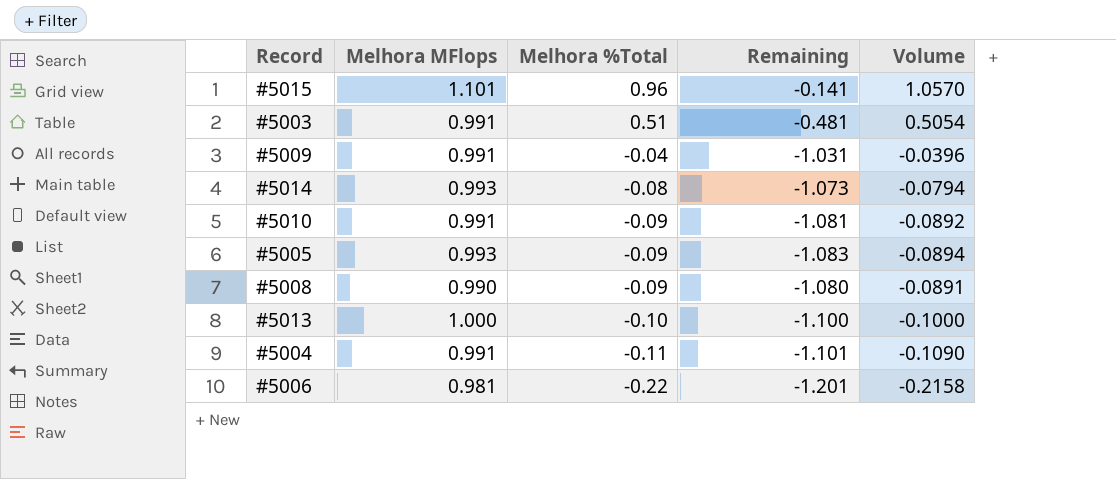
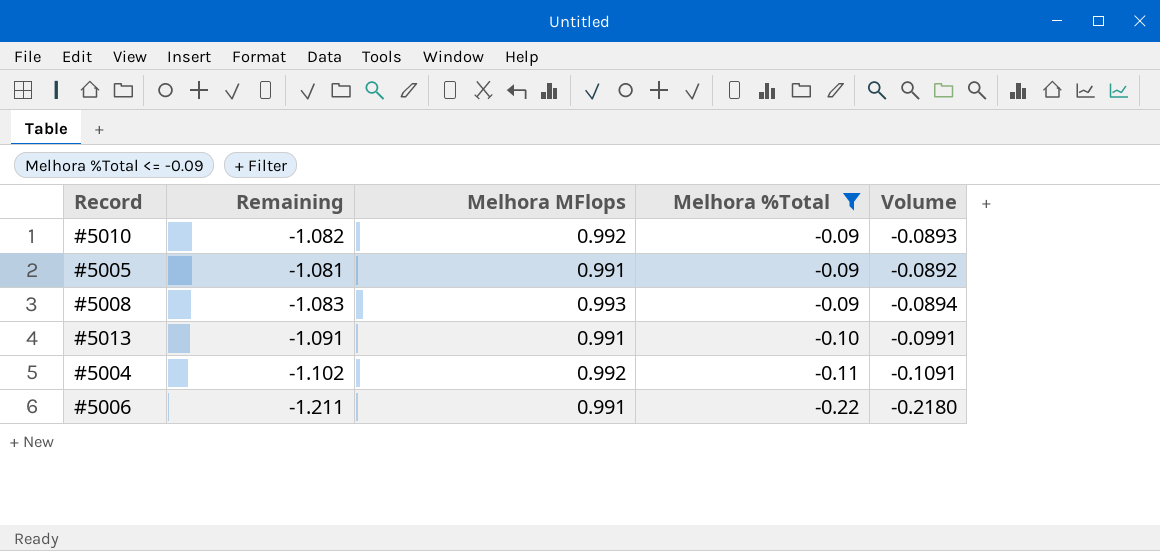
filter: none -> Melhora %Total <= -0.09
column Remaining | position: 4 -> 2
#5010 | Remaining: -1.081 -> -1.082
#5010 | Melhora MFlops: 0.991 -> 0.992
#5010 | Volume: -0.0892 -> -0.0893
#5005 | Remaining: -1.083 -> -1.081
#5005 | Melhora MFlops: 0.993 -> 0.991
#5005 | Volume: -0.0894 -> -0.0892
#5008 | Remaining: -1.080 -> -1.083
#5008 | Melhora MFlops: 0.990 -> 0.993
#5008 | Volume: -0.0891 -> -0.0894
#5013 | Remaining: -1.100 -> -1.091
#5013 | Melhora MFlops: 1.000 -> 0.991
#5013 | Volume: -0.1000 -> -0.0991
#5004 | Remaining: -1.101 -> -1.102
#5004 | Melhora MFlops: 0.991 -> 0.992
#5004 | Volume: -0.1090 -> -0.1091
#5006 | Remaining: -1.201 -> -1.211
#5006 | Melhora MFlops: 0.981 -> 0.991
#5006 | Volume: -0.2158 -> -0.2180

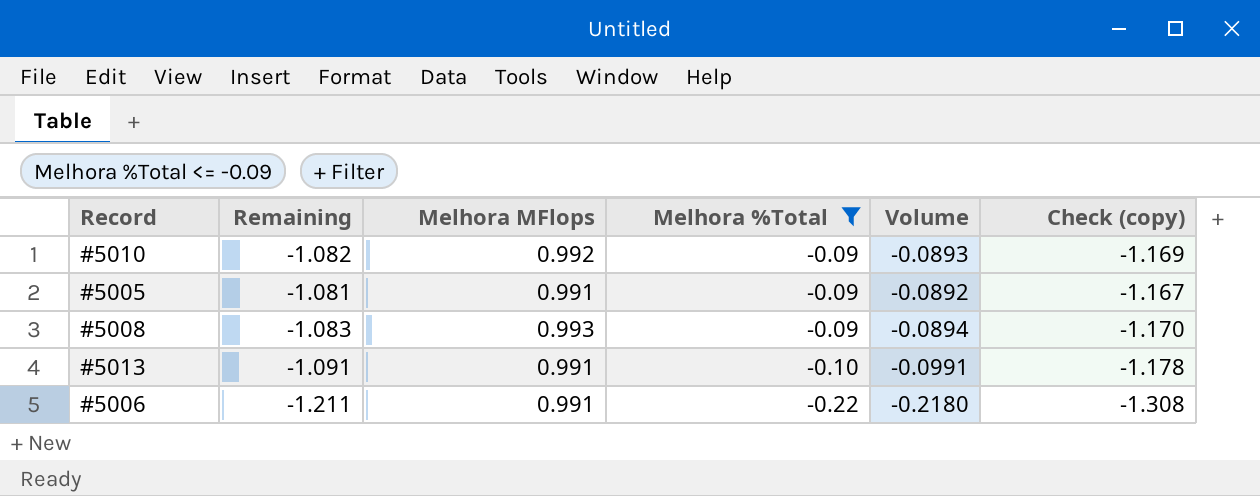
column Check (copy) | formula: none -> [Remaining] * 1.08
row #5004: -1.102 | 0.992 | -0.11 | -0.1091 -> none

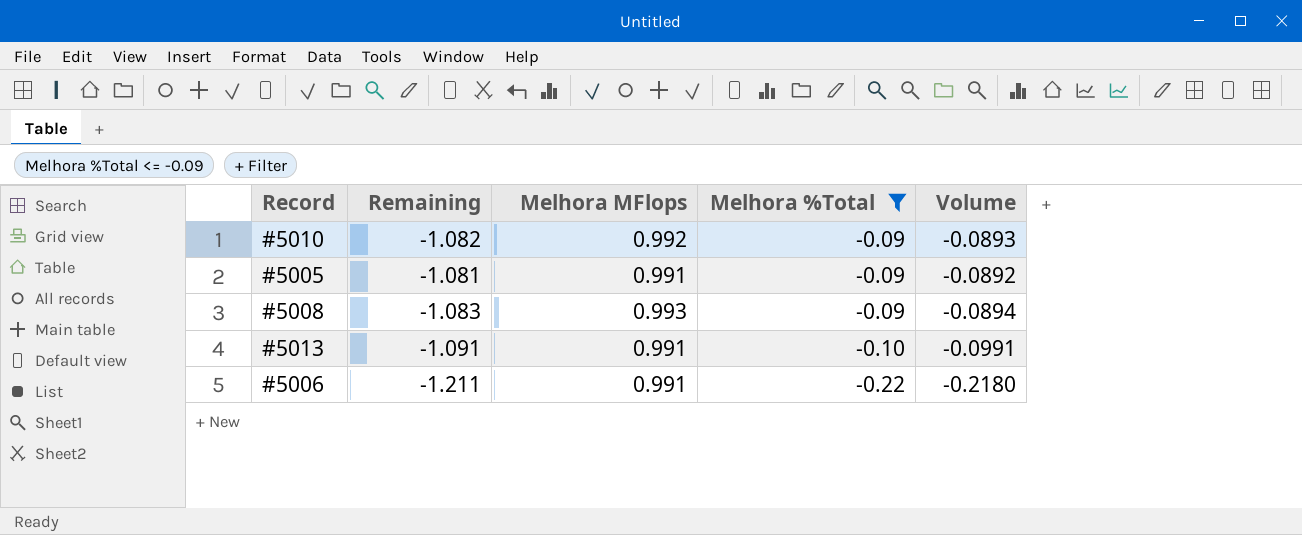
column Check (copy) | formula: [Remaining] * 1.08 -> none

